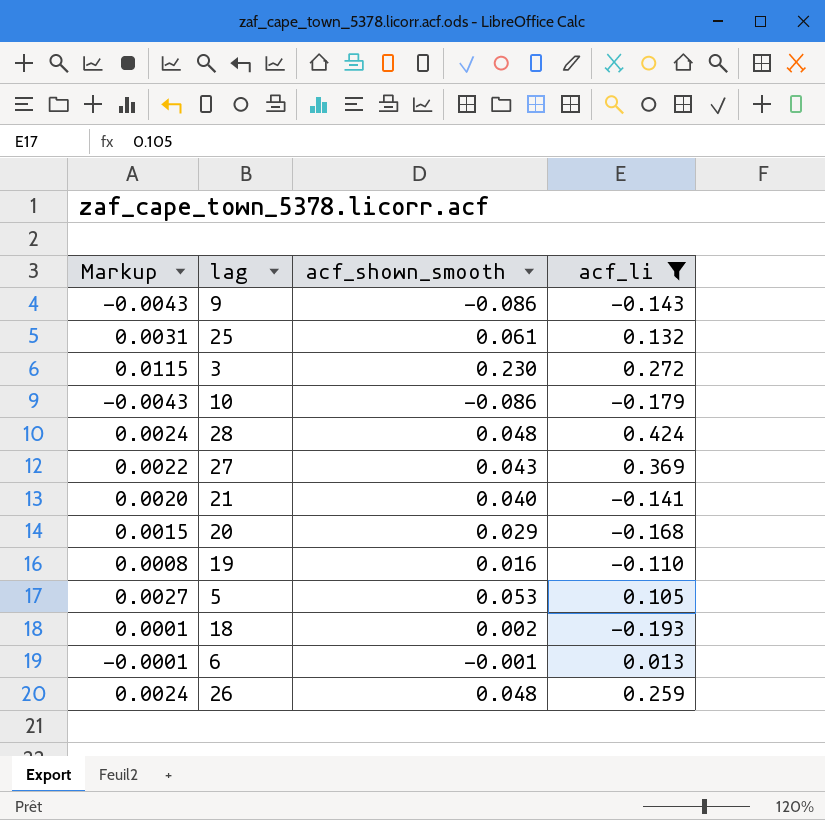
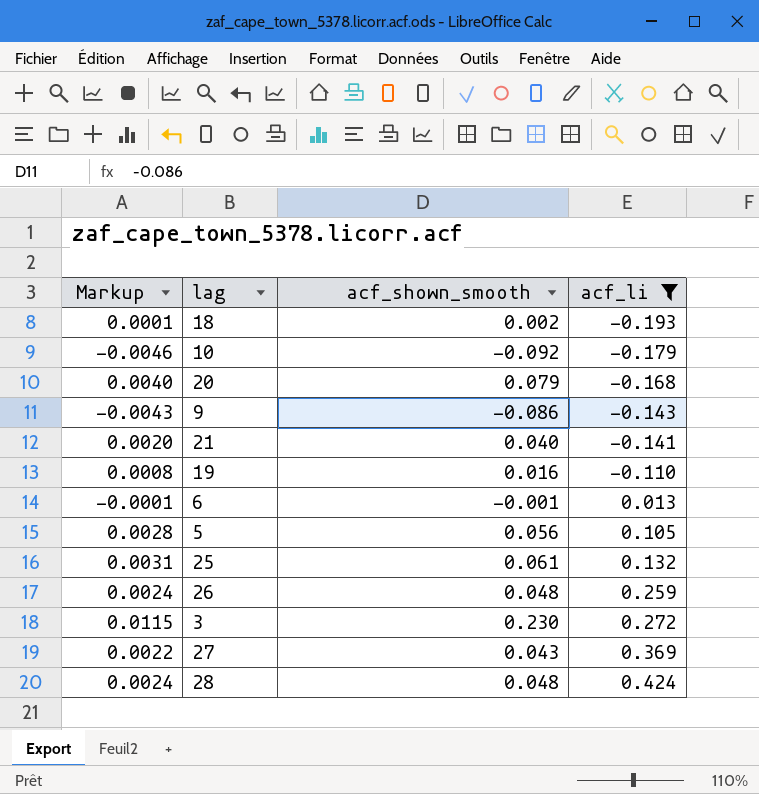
row order: none -> acf_li ascending
10 | Markup: -0.0043 -> -0.0046
10 | acf_shown_smooth: -0.086 -> -0.092
20 | Markup: 0.0015 -> 0.0040
20 | acf_shown_smooth: 0.029 -> 0.079
5 | Markup: 0.0027 -> 0.0028
5 | acf_shown_smooth: 0.053 -> 0.056

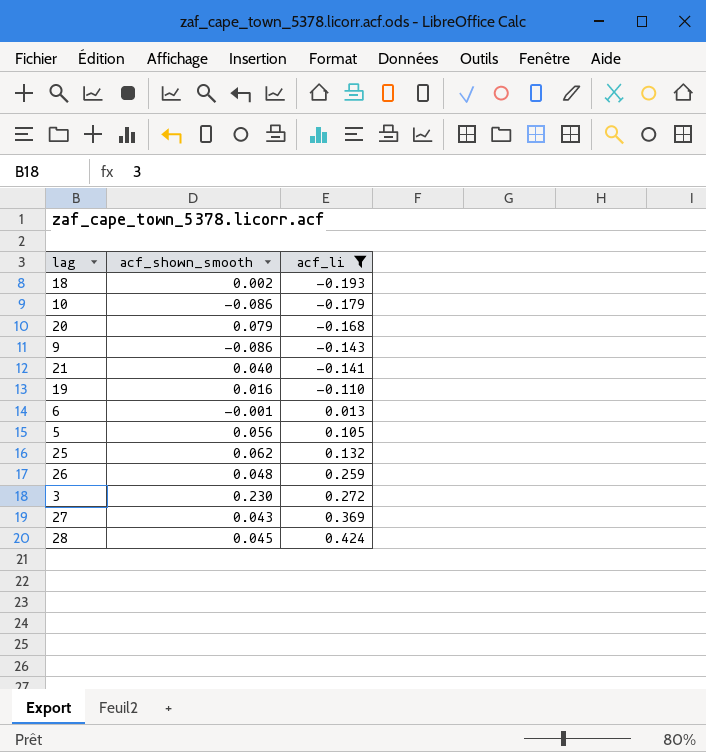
column Markup | formula: [acf_shown_smooth] * 0.05 -> none
10 | acf_shown_smooth: -0.092 -> -0.086
25 | acf_shown_smooth: 0.061 -> 0.062
28 | acf_shown_smooth: 0.048 -> 0.045

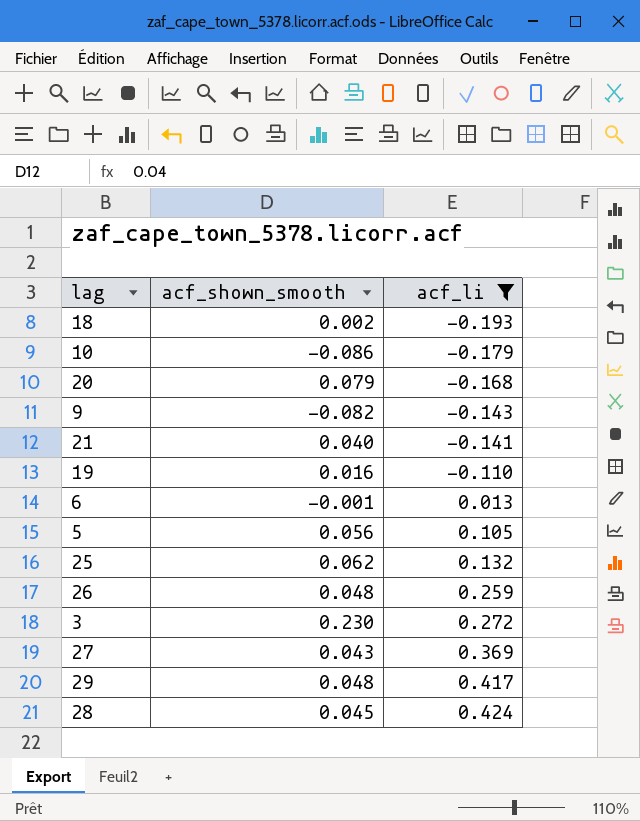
9 | acf_shown_smooth: -0.086 -> -0.082
row 29: none -> 0.048 | 0.417

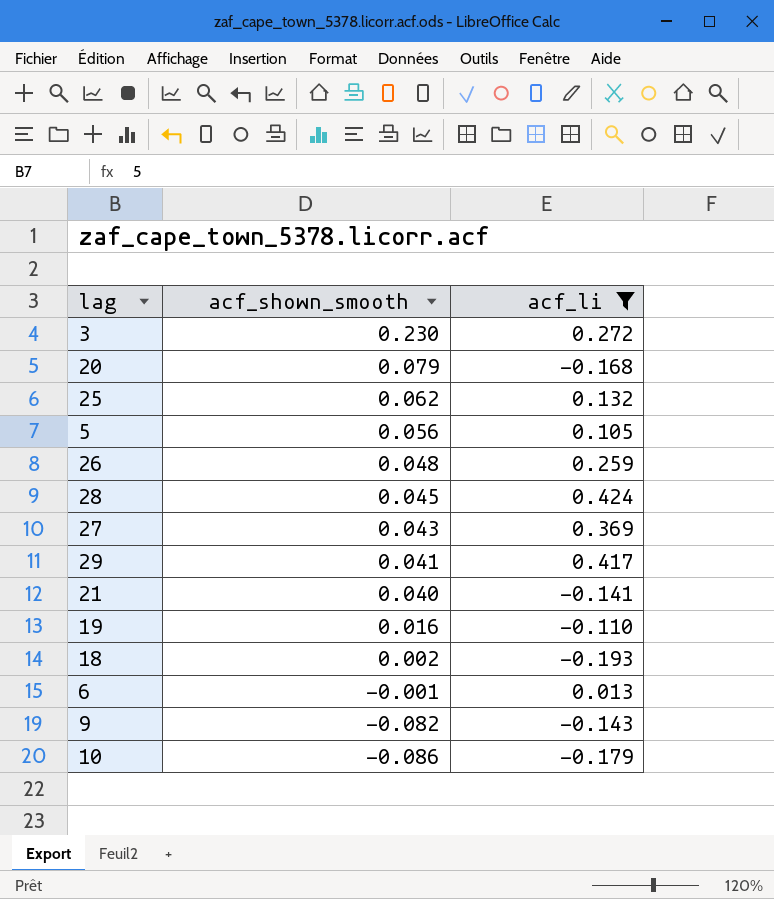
row order: acf_li ascending -> acf_shown_smooth descending
29 | acf_shown_smooth: 0.048 -> 0.041

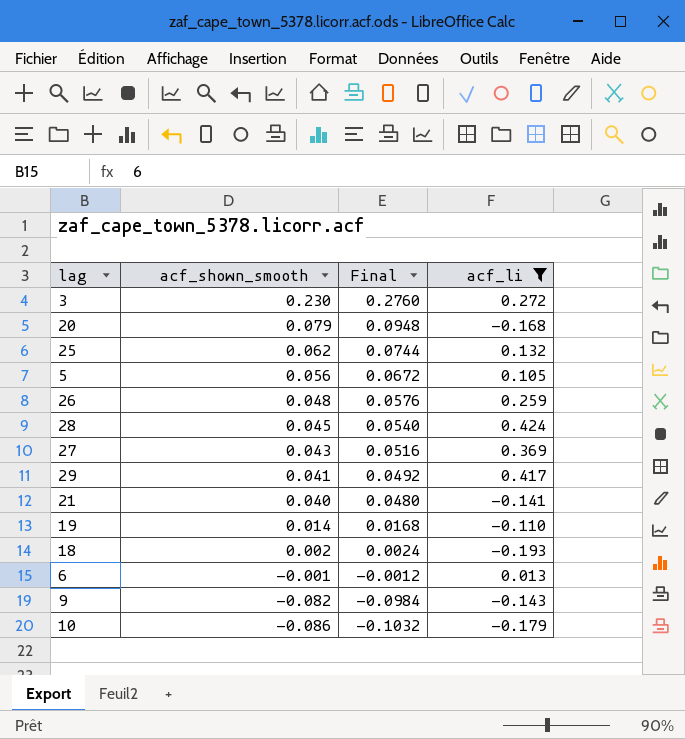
column Final | formula: none -> [acf_shown_smooth] * 1.2
19 | acf_shown_smooth: 0.016 -> 0.014

